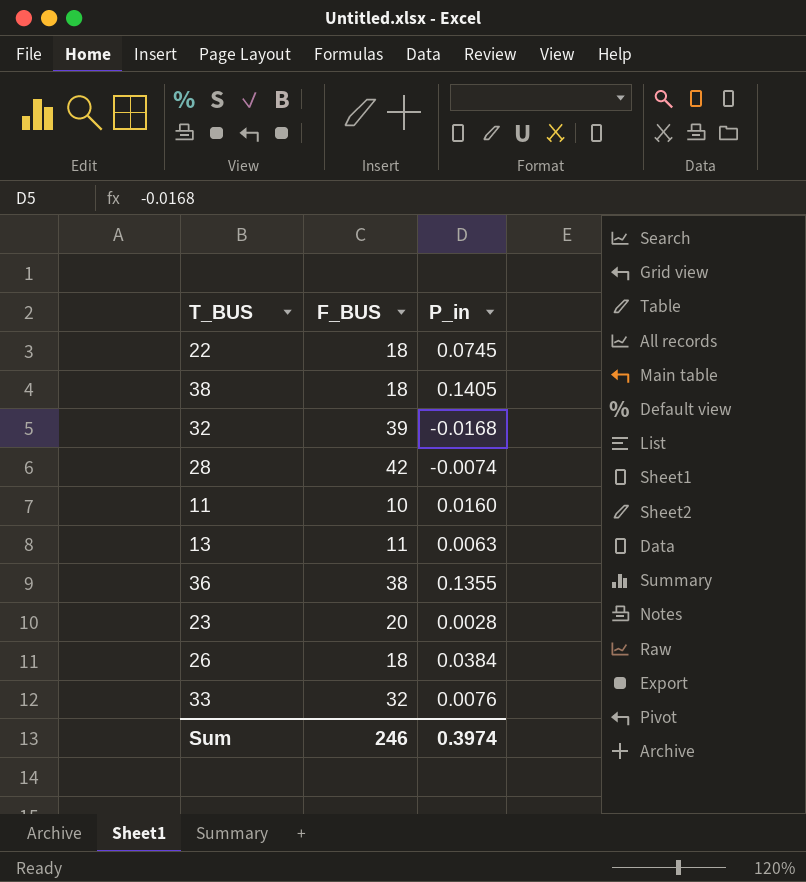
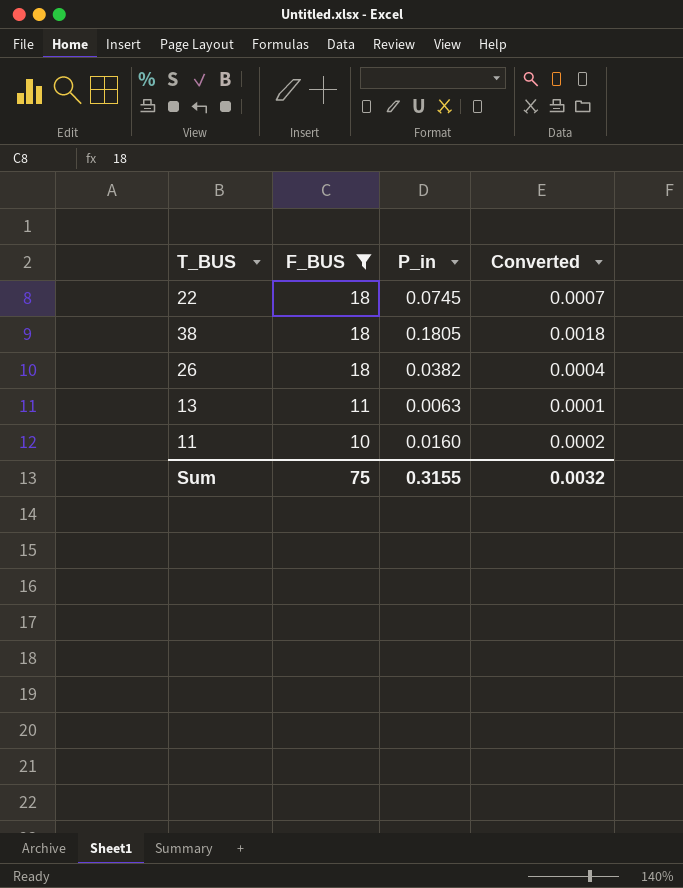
filter: none -> F_BUS <= 18
row order: none -> F_BUS descending
column Converted | formula: none -> [P_in] * 0.01
38 | P_in: 0.1405 -> 0.1805
26 | P_in: 0.0384 -> 0.0382
Sum | F_BUS: 246 -> 75
Sum | P_in: 0.3974 -> 0.3155

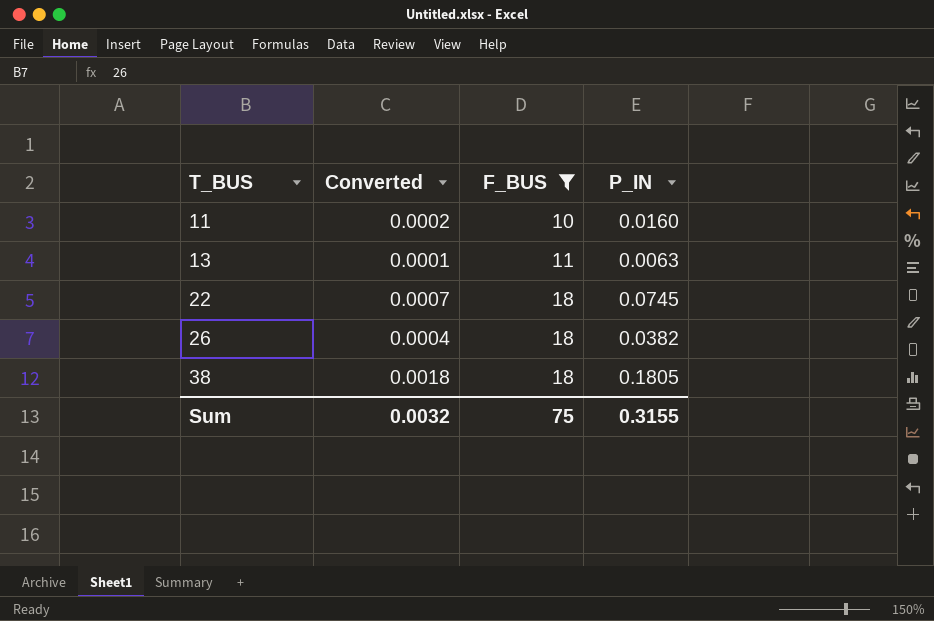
row order: F_BUS descending -> T_BUS ascending
column Converted | position: 4 -> 2
column name: P_in -> P_IN

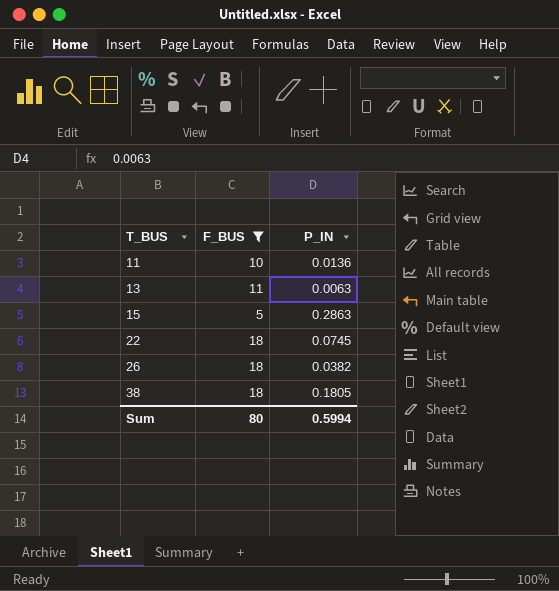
column Converted | formula: [P_IN] * 0.01 -> none
11 | P_IN: 0.0160 -> 0.0136
row 15: none -> 5 | 0.2863
Sum | F_BUS: 75 -> 80
Sum | P_IN: 0.3155 -> 0.5994

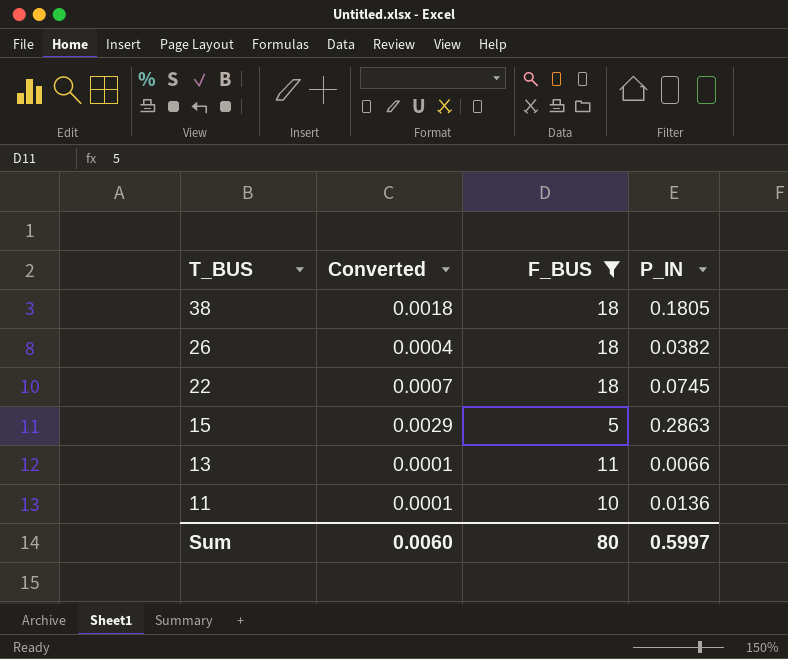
row order: T_BUS ascending -> T_BUS descending
column Converted | formula: none -> [P_IN] * 0.01
13 | P_IN: 0.0063 -> 0.0066
Sum | P_IN: 0.5994 -> 0.5997

